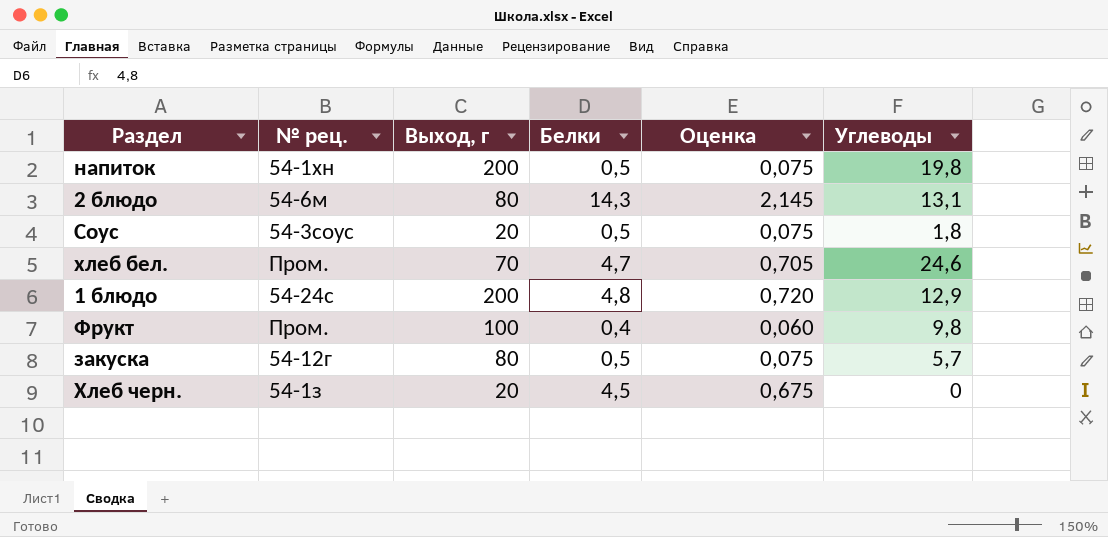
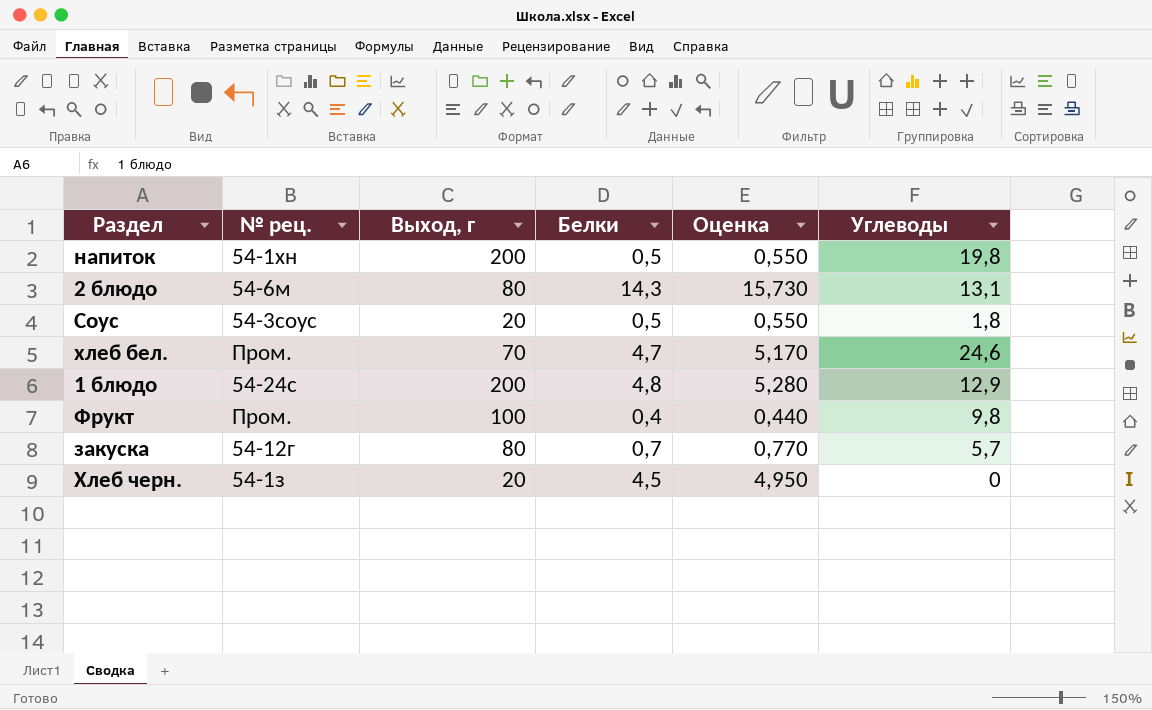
column Оценка | formula: [Белки] * 0,15 -> [Белки] * 1,1
закуска | Белки: 0,5 -> 0,7

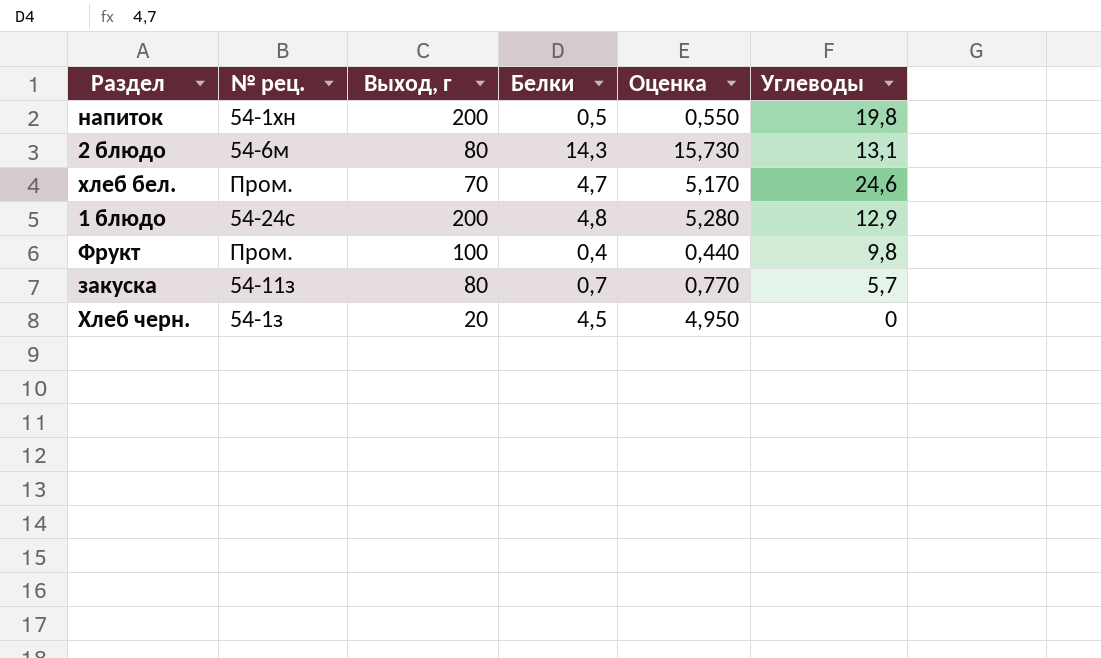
row Соус: 54-3соус | 20 | 0,5 | 0,550 | 1,8 -> none
закуска | № рец.: 54-12г -> 54-11з

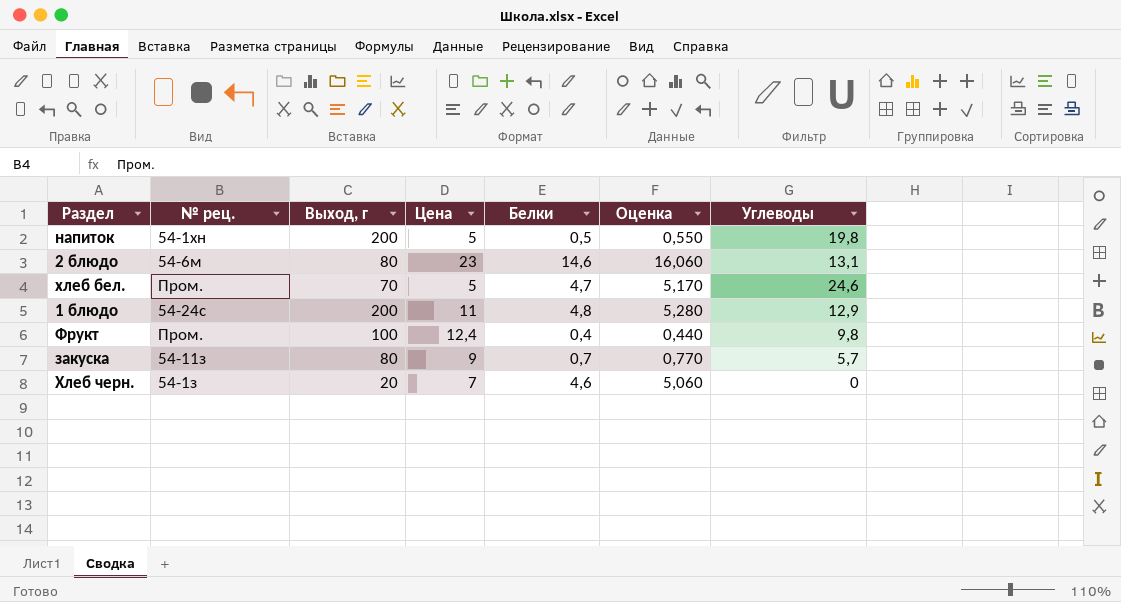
column Цена | position: none -> 4
2 блюдо | Белки: 14,3 -> 14,6
2 блюдо | Оценка: 15,730 -> 16,060
Хлеб черн. | Белки: 4,5 -> 4,6
Хлеб черн. | Оценка: 4,950 -> 5,060

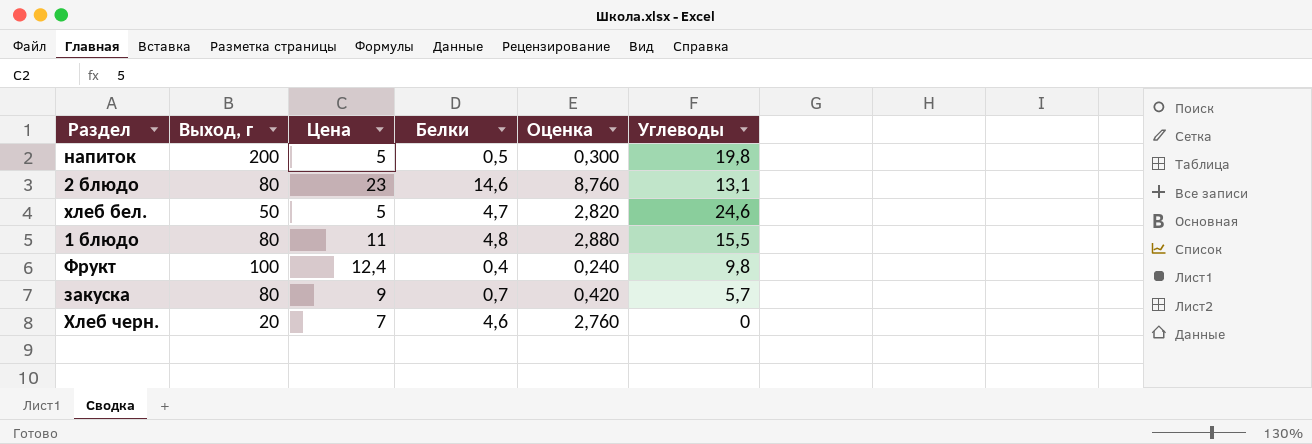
column № рец. | position: 2 -> none
column Оценка | formula: [Белки] * 1,1 -> [Белки] * 0,6
хлеб бел. | Выход, г: 70 -> 50
1 блюдо | Выход, г: 200 -> 80
1 блюдо | Углеводы: 12,9 -> 15,5

